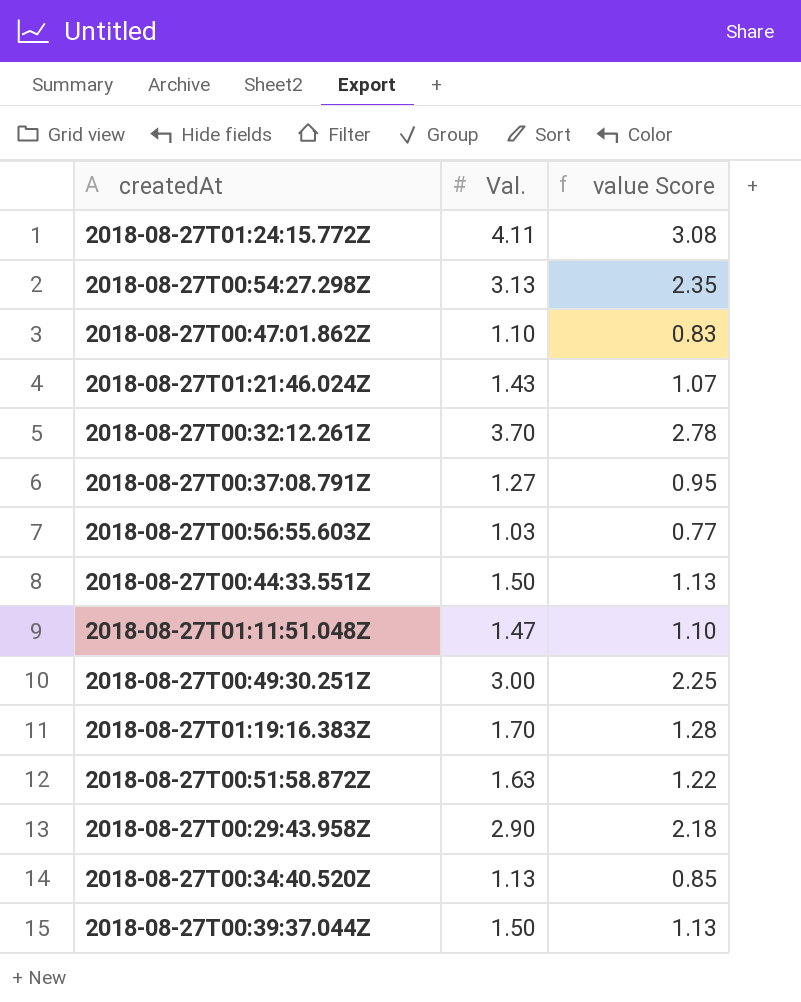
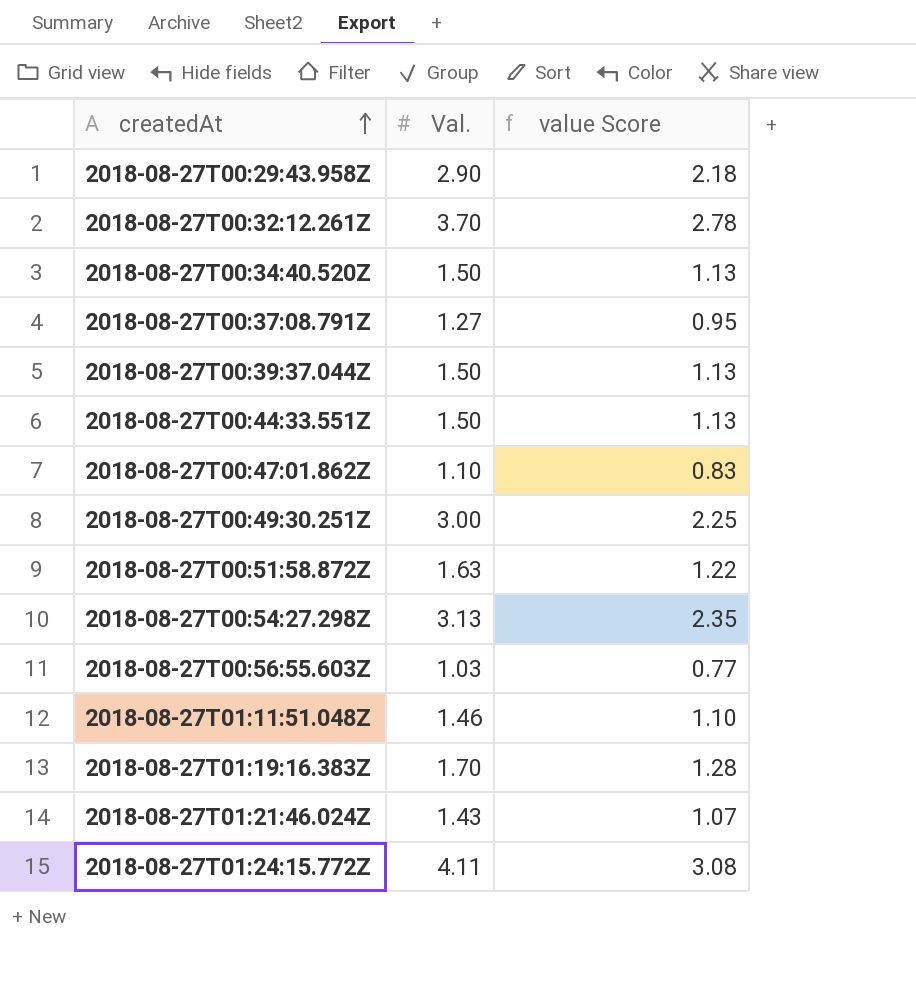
row order: none -> createdAt ascending
2018-08-27T00:34:40.520Z | Val.: 1.13 -> 1.50
2018-08-27T00:34:40.520Z | value Score: 0.85 -> 1.13
2018-08-27T01:11:51.048Z | Val.: 1.47 -> 1.46

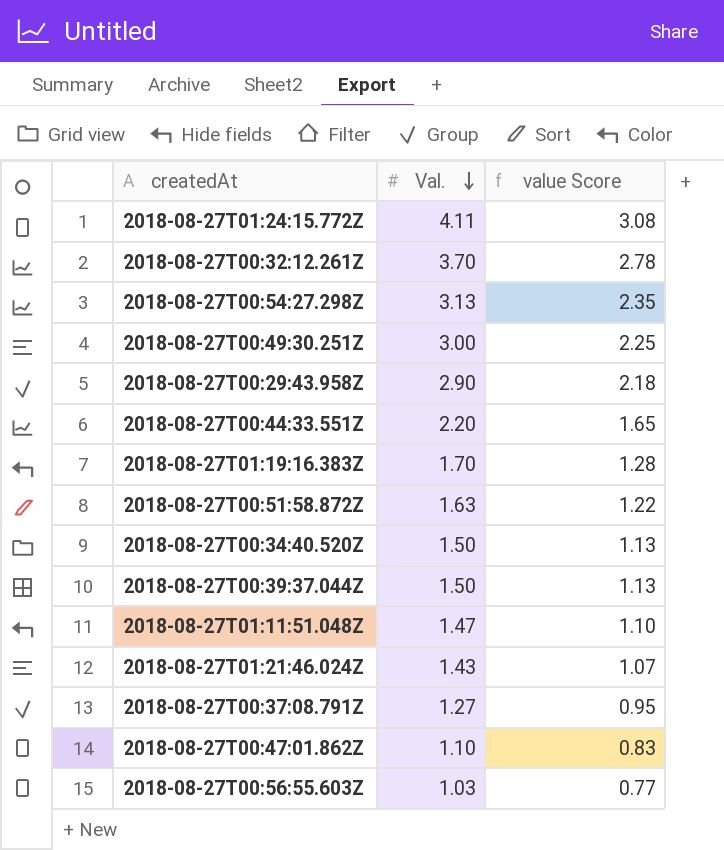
row order: createdAt ascending -> Val. descending
2018-08-27T00:44:33.551Z | Val.: 1.50 -> 2.20
2018-08-27T00:44:33.551Z | value Score: 1.13 -> 1.65
2018-08-27T01:11:51.048Z | Val.: 1.46 -> 1.47

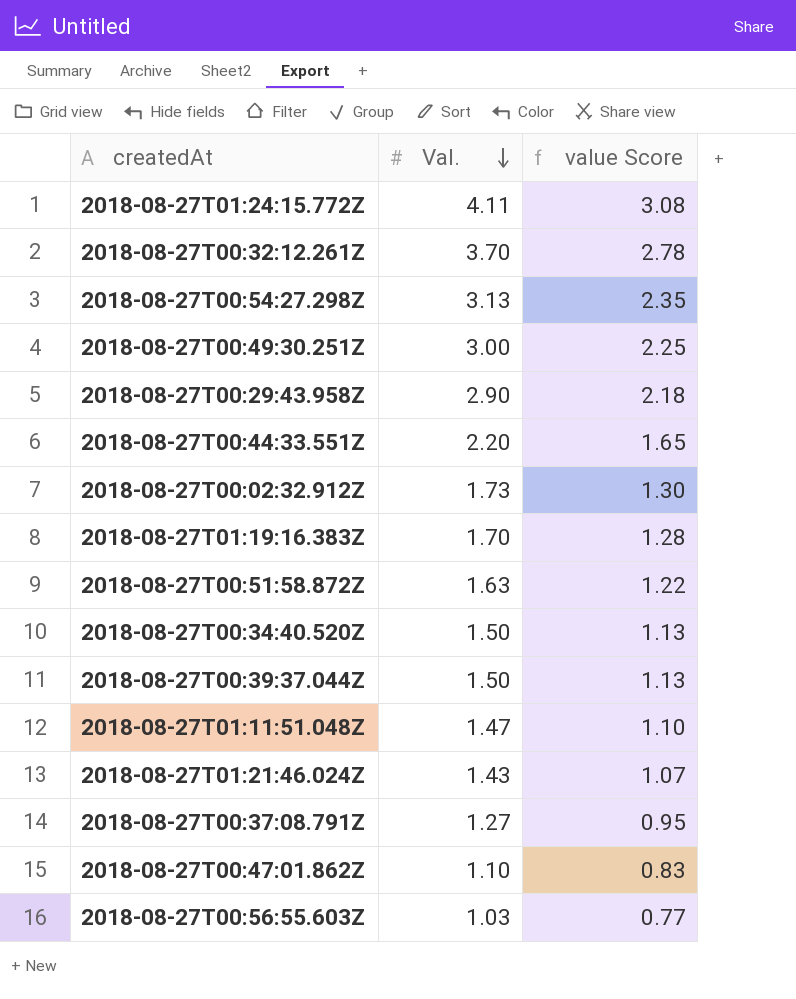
row 2018-08-27T00:02:32.912Z: none -> 1.73 | 1.30

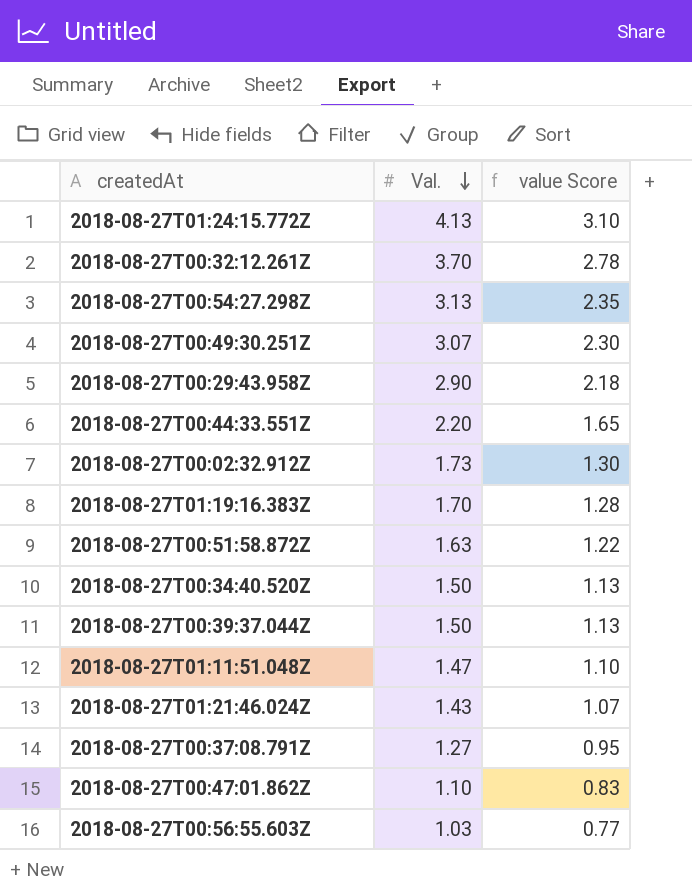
2018-08-27T01:24:15.772Z | Val.: 4.11 -> 4.13
2018-08-27T01:24:15.772Z | value Score: 3.08 -> 3.10
2018-08-27T00:49:30.251Z | Val.: 3.00 -> 3.07
2018-08-27T00:49:30.251Z | value Score: 2.25 -> 2.30

